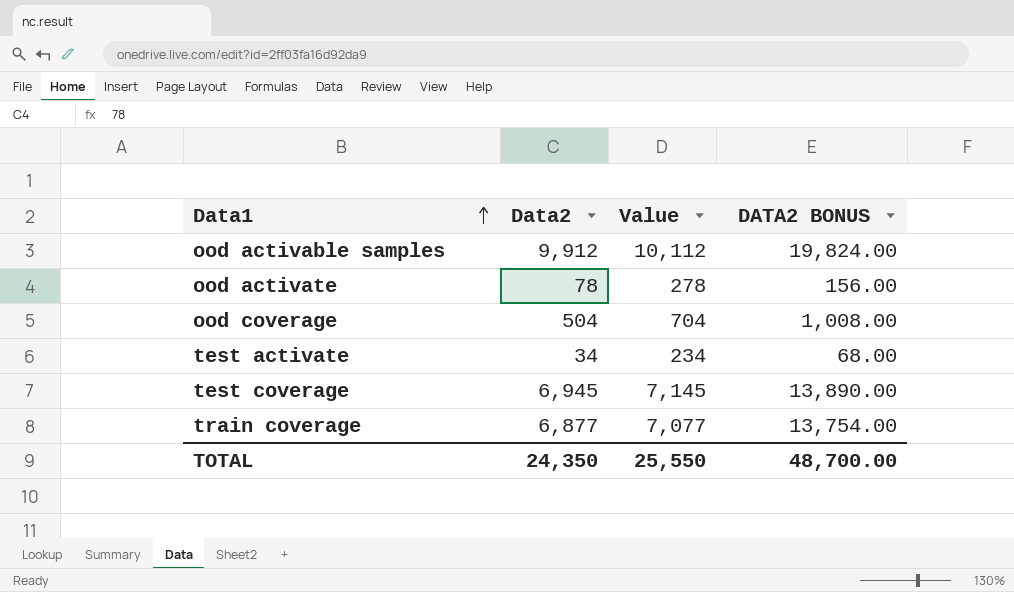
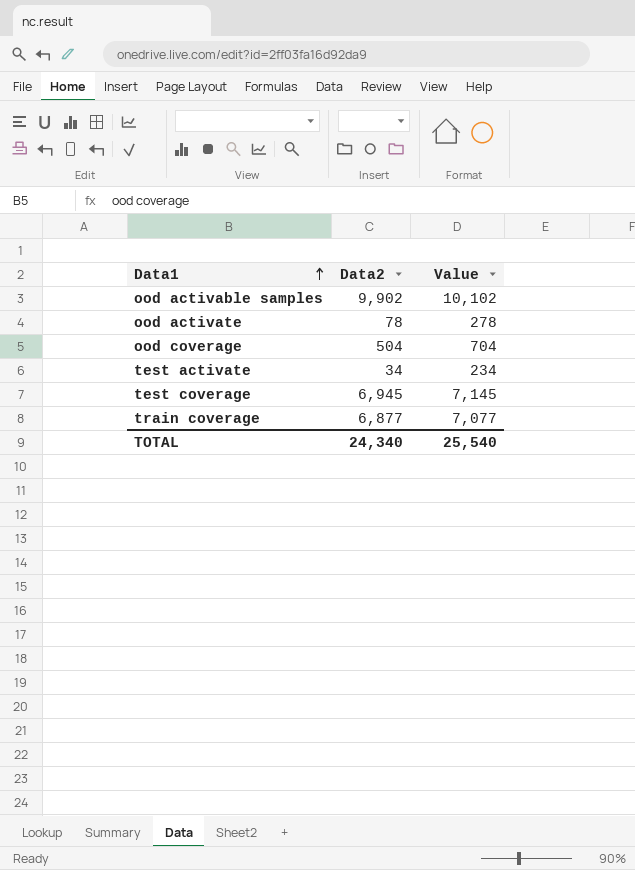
column DATA2 BONUS | formula: [Data2] * 2 -> none
ood activable samples | Data2: 9,912 -> 9,902
ood activable samples | Value: 10,112 -> 10,102
TOTAL | Data2: 24,350 -> 24,340
TOTAL | Value: 25,550 -> 25,540

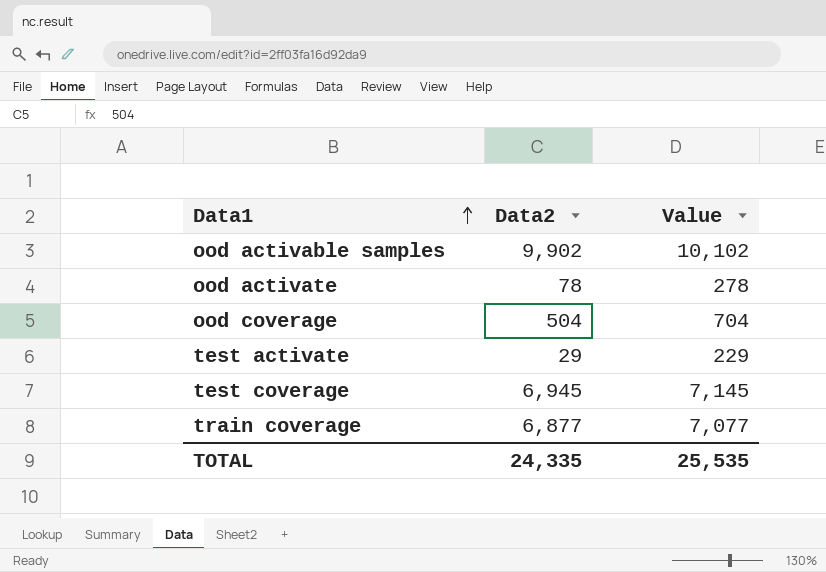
test activate | Data2: 34 -> 29
test activate | Value: 234 -> 229
TOTAL | Data2: 24,340 -> 24,335
TOTAL | Value: 25,540 -> 25,535

